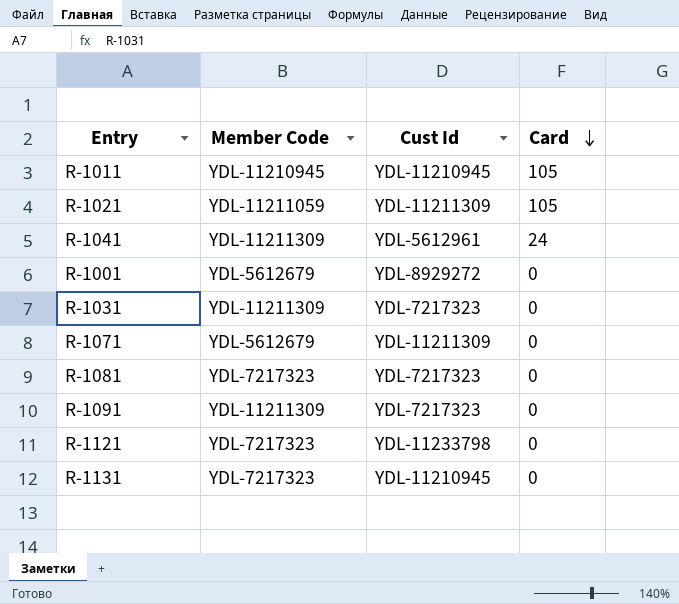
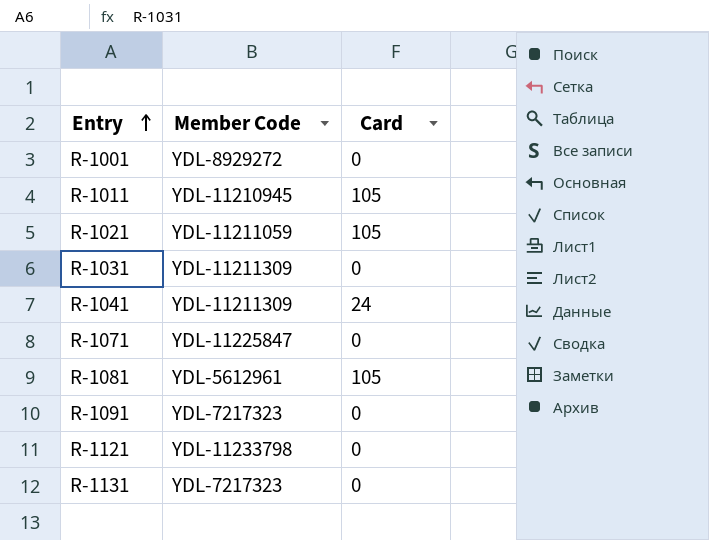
row order: Card descending -> Entry ascending
column Cust Id | position: 3 -> none
R-1001 | Member Code: YDL-5612679 -> YDL-8929272
R-1071 | Member Code: YDL-5612679 -> YDL-11225847
R-1081 | Member Code: YDL-7217323 -> YDL-5612961
R-1081 | Card: 0 -> 105
R-1091 | Member Code: YDL-11211309 -> YDL-7217323
R-1121 | Member Code: YDL-7217323 -> YDL-11233798

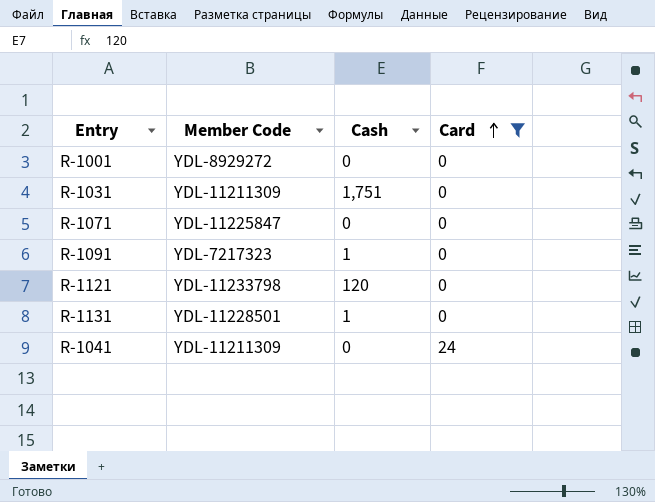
filter: none -> Card != 105
row order: Entry ascending -> Card ascending
column Cash | position: none -> 3
R-1131 | Member Code: YDL-7217323 -> YDL-11228501

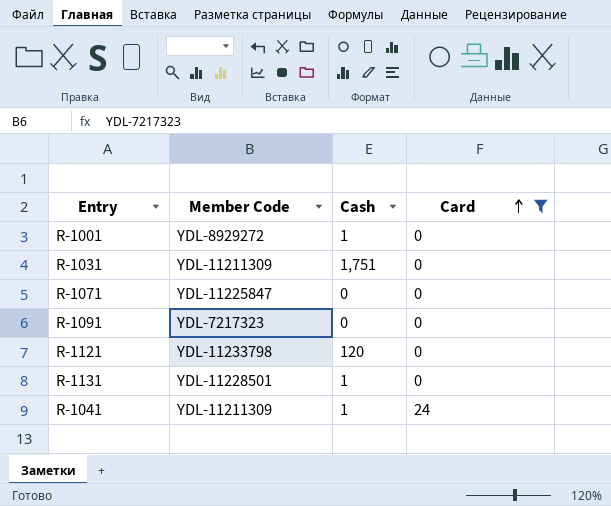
R-1001 | Cash: 0 -> 1
R-1091 | Cash: 1 -> 0
R-1041 | Cash: 0 -> 1

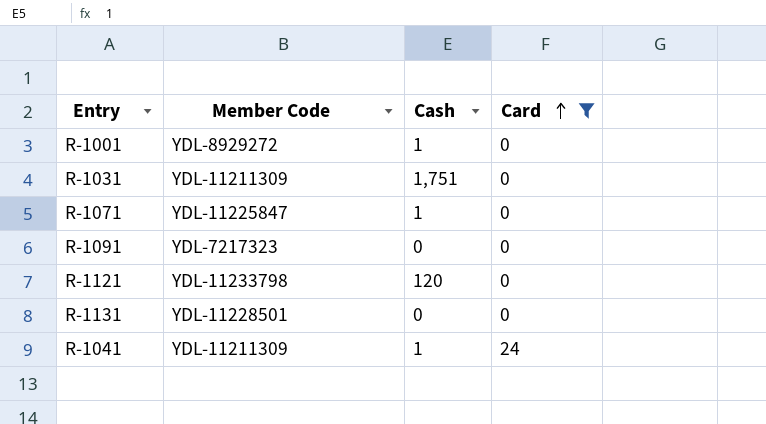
R-1071 | Cash: 0 -> 1
R-1131 | Cash: 1 -> 0

